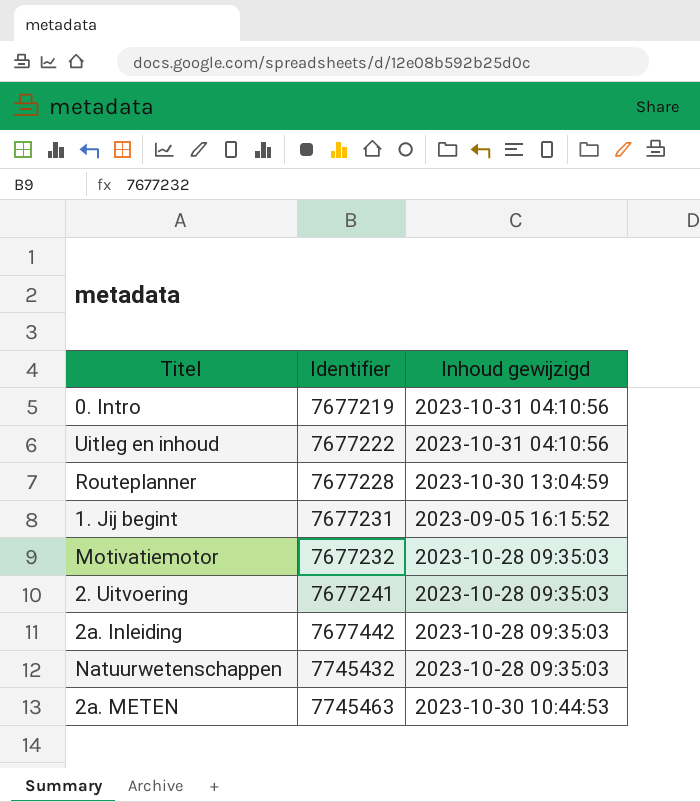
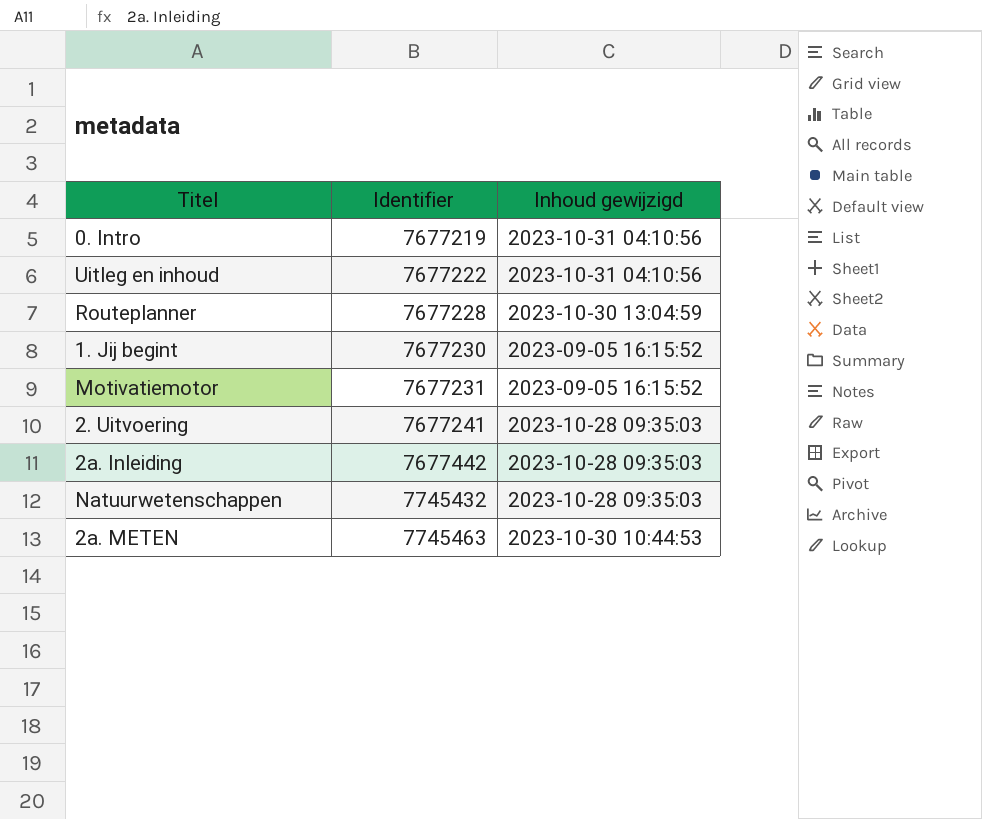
1. Jij begint | Identifier: 7677231 -> 7677230
Motivatiemotor | Identifier: 7677232 -> 7677231
Motivatiemotor | Inhoud gewijzigd: 2023-10-28 09:35:03 -> 2023-09-05 16:15:52

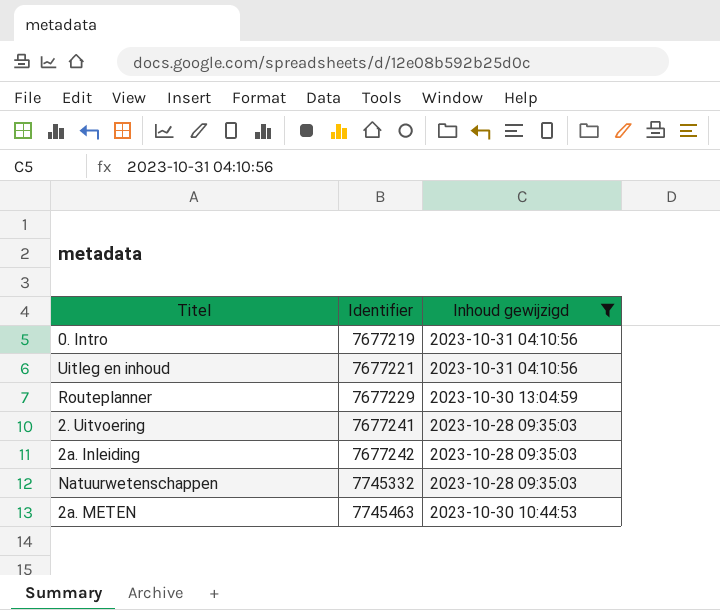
filter: none -> Inhoud gewijzigd != 2023-09-05 16:15:52
Uitleg en inhoud | Identifier: 7677222 -> 7677221
Routeplanner | Identifier: 7677228 -> 7677229
2a. Inleiding | Identifier: 7677442 -> 7677242
Natuurwetenschappen | Identifier: 7745432 -> 7745332

